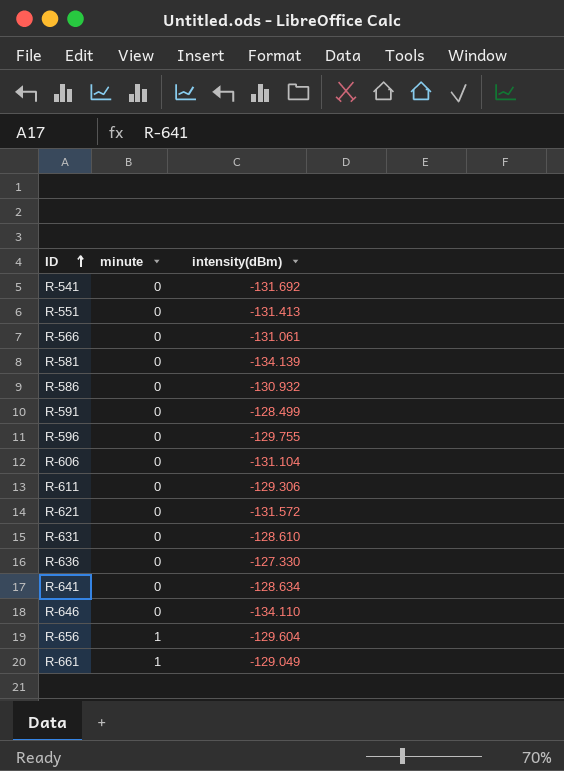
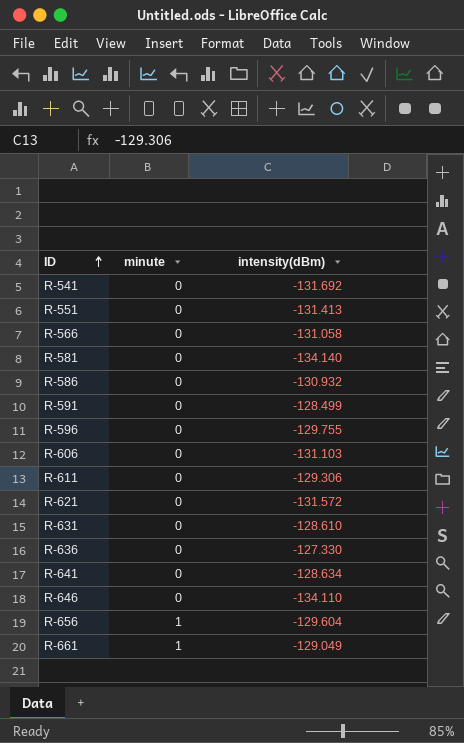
R-566 | intensity(dBm): -131.061 -> -131.058
R-581 | intensity(dBm): -134.139 -> -134.140
R-606 | intensity(dBm): -131.104 -> -131.103

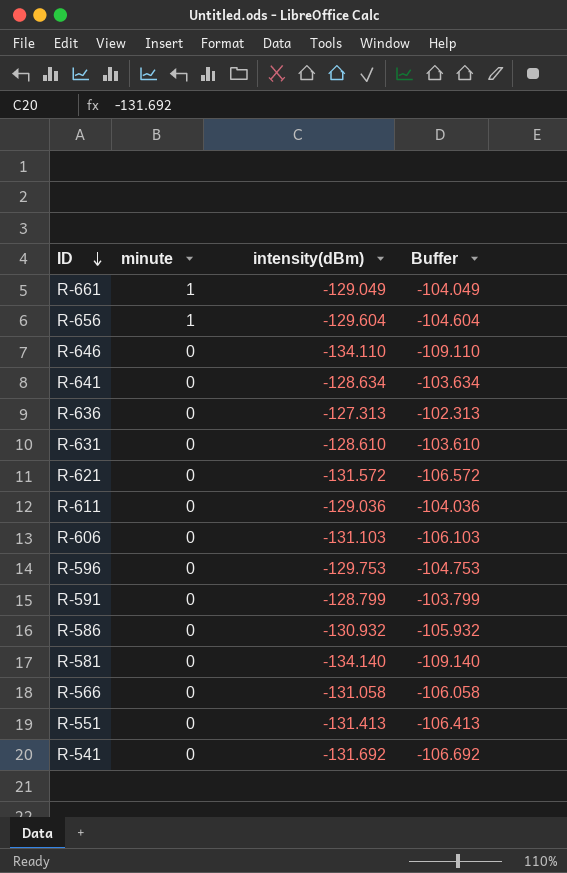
row order: ID ascending -> ID descending
column Buffer | formula: none -> [intensity(dBm)] + 25
R-636 | intensity(dBm): -127.330 -> -127.313
R-611 | intensity(dBm): -129.306 -> -129.036
R-596 | intensity(dBm): -129.755 -> -129.753
R-591 | intensity(dBm): -128.499 -> -128.799

